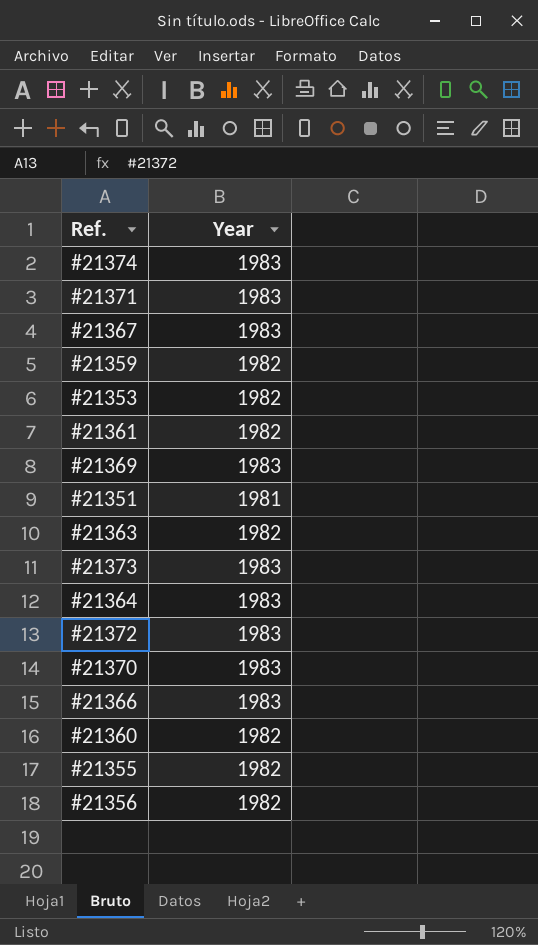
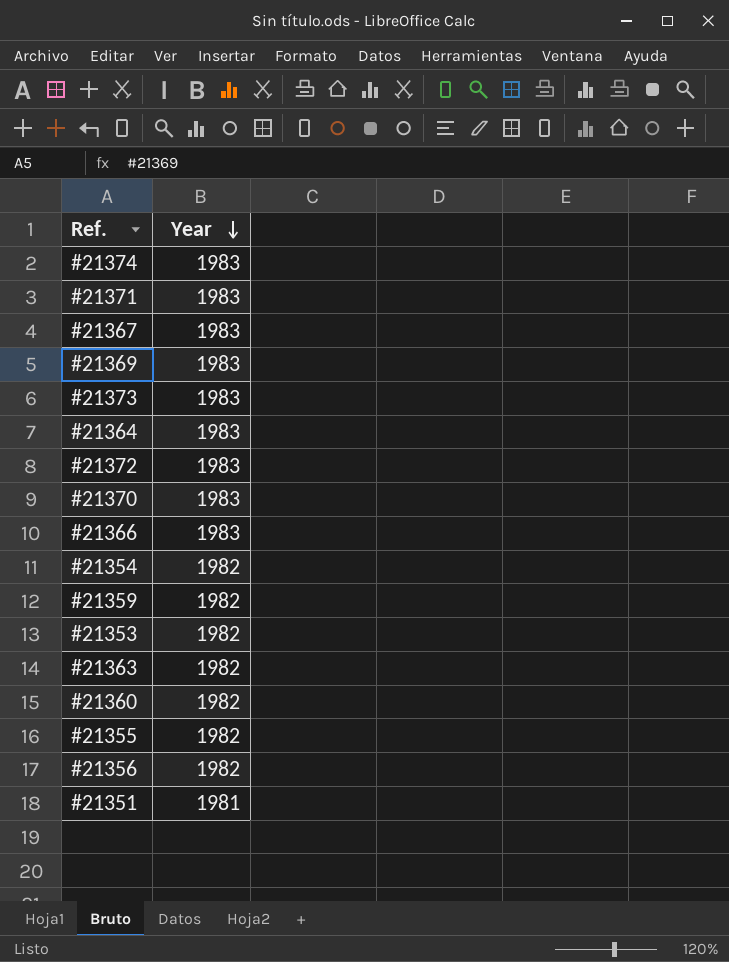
row order: none -> Year descending
row #21361: 1982 -> none
row #21354: none -> 1982

